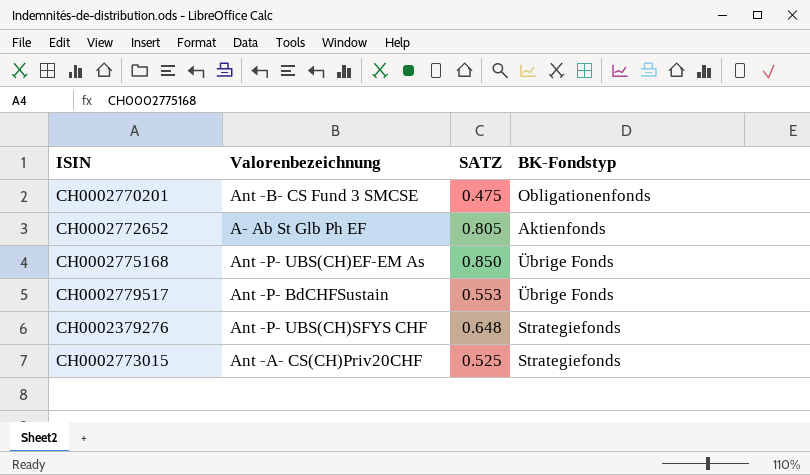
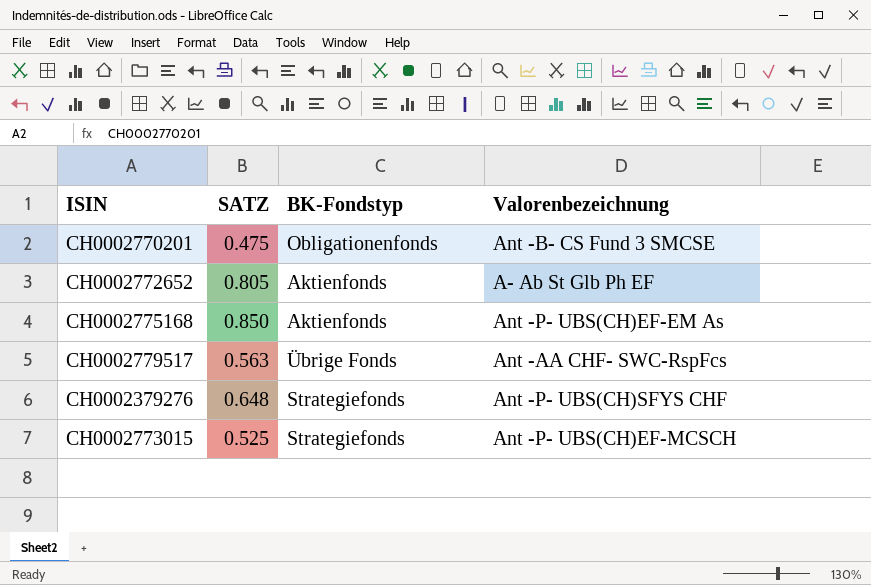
column Valorenbezeichnung | position: 2 -> 4
CH0002775168 | BK-Fondstyp: Übrige Fonds -> Aktienfonds
CH0002779517 | SATZ: 0.553 -> 0.563
CH0002779517 | Valorenbezeichnung: Ant -P- BdCHFSustain -> Ant -AA CHF- SWC-RspFcs
CH0002773015 | Valorenbezeichnung: Ant -A- CS(CH)Priv20CHF -> Ant -P- UBS(CH)EF-MCSCH

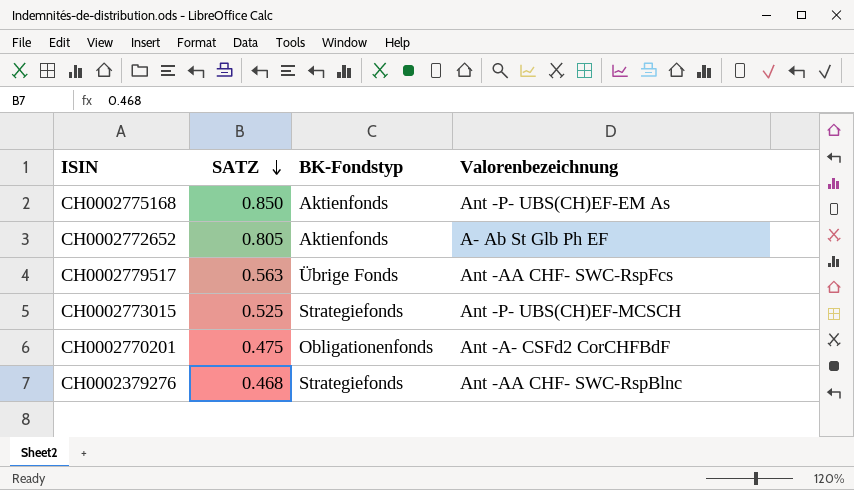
row order: none -> SATZ descending
CH0002770201 | Valorenbezeichnung: Ant -B- CS Fund 3 SMCSE -> Ant -A- CSFd2 CorCHFBdF
CH0002379276 | SATZ: 0.648 -> 0.468
CH0002379276 | Valorenbezeichnung: Ant -P- UBS(CH)SFYS CHF -> Ant -AA CHF- SWC-RspBlnc

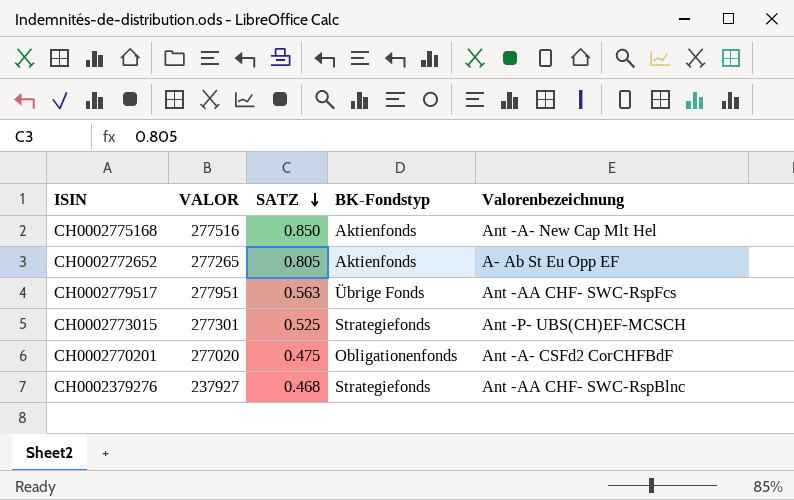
column VALOR | position: none -> 2
CH0002775168 | Valorenbezeichnung: Ant -P- UBS(CH)EF-EM As -> Ant -A- New Cap Mlt Hel
CH0002772652 | Valorenbezeichnung: A- Ab St Glb Ph EF -> A- Ab St Eu Opp EF

